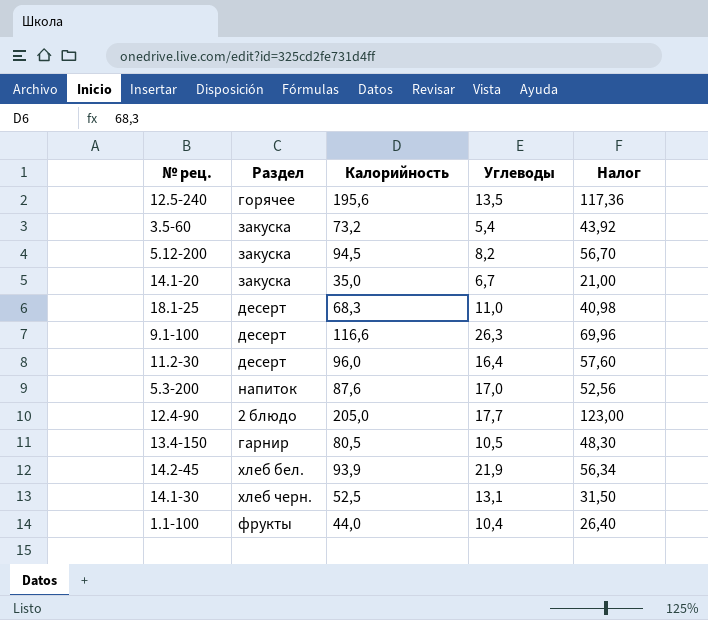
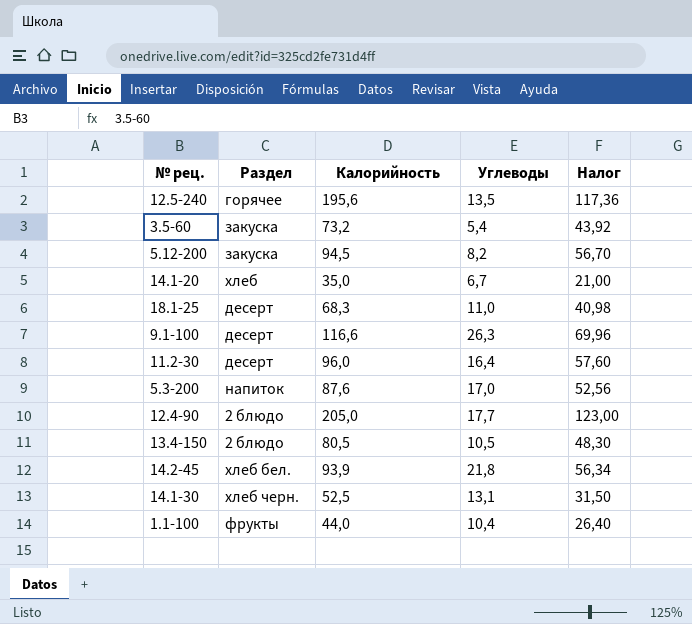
14.1-20 | Раздел: закуска -> хлеб
13.4-150 | Раздел: гарнир -> 2 блюдо
14.2-45 | Углеводы: 21,9 -> 21,8

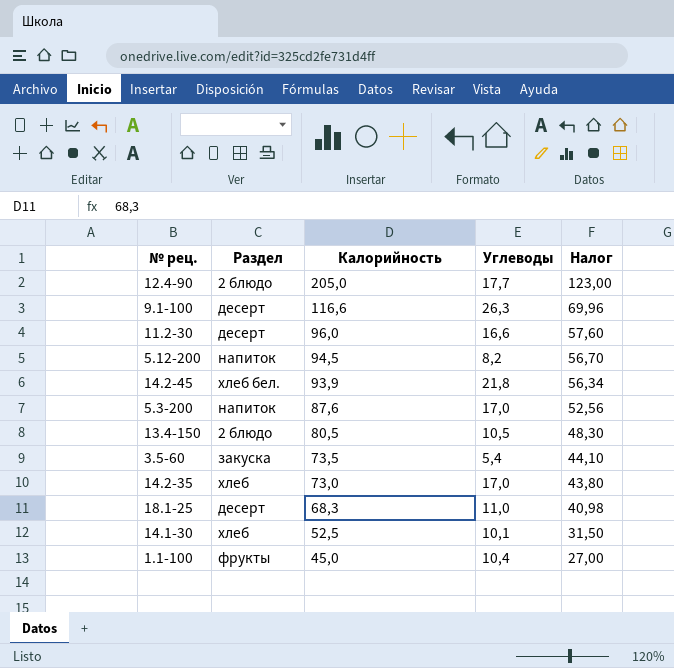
row order: none -> Калорийность descending
row 12.5-240: горячее | 195,6 | 13,5 | 117,36 -> none
row 14.1-20: хлеб | 35,0 | 6,7 | 21,00 -> none
11.2-30 | Углеводы: 16,4 -> 16,6
5.12-200 | Раздел: закуска -> напиток
3.5-60 | Калорийность: 73,2 -> 73,5
3.5-60 | Налог: 43,92 -> 44,10
row 14.2-35: none -> хлеб | 73,0 | 17,0 | 43,80
14.1-30 | Раздел: хлеб черн. -> хлеб
14.1-30 | Углеводы: 13,1 -> 10,1
1.1-100 | Калорийность: 44,0 -> 45,0
1.1-100 | Налог: 26,40 -> 27,00

